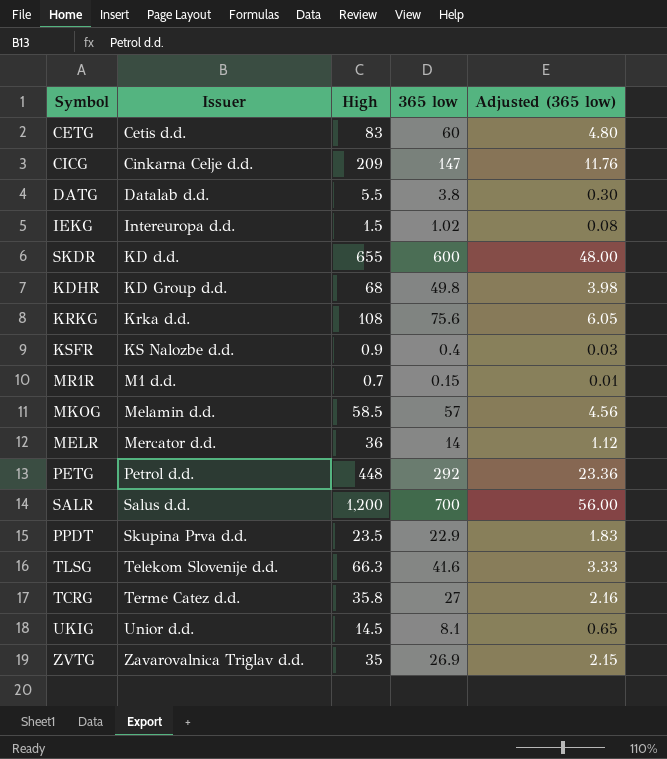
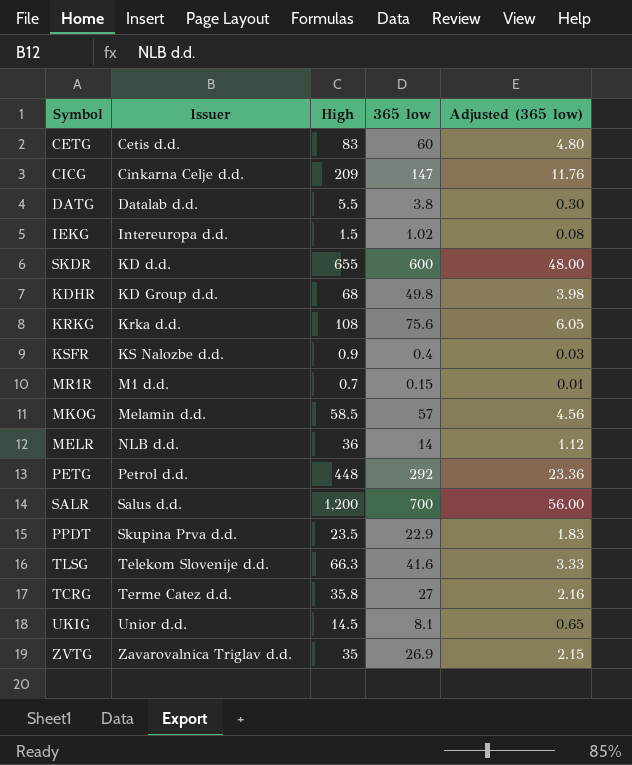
MELR | Issuer: Mercator d.d. -> NLB d.d.

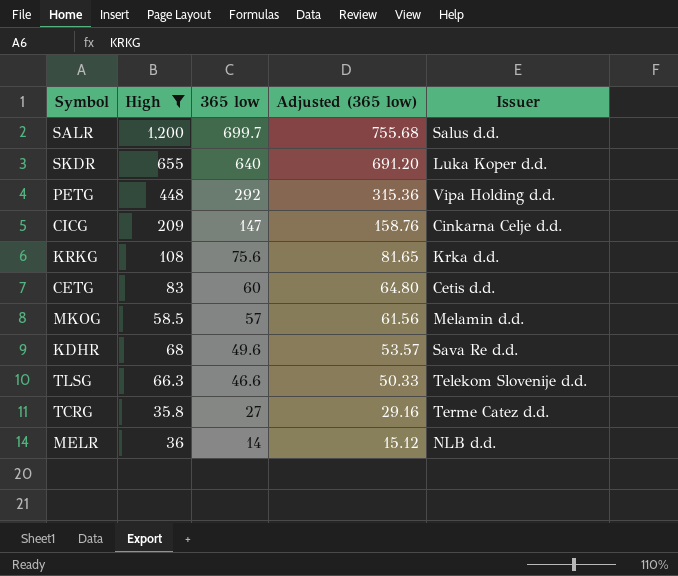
filter: none -> High >= 35.8
row order: Issuer ascending -> 365 low descending
column Adjusted (365 low) | formula: [365 low] * 0.08 -> [365 low] * 1.08
column Issuer | position: 2 -> 5
SALR | 365 low: 700 -> 699.7
SKDR | 365 low: 600 -> 640
SKDR | Issuer: KD d.d. -> Luka Koper d.d.
PETG | Issuer: Petrol d.d. -> Vipa Holding d.d.
KDHR | 365 low: 49.8 -> 49.6
KDHR | Issuer: KD Group d.d. -> Sava Re d.d.
TLSG | 365 low: 41.6 -> 46.6

